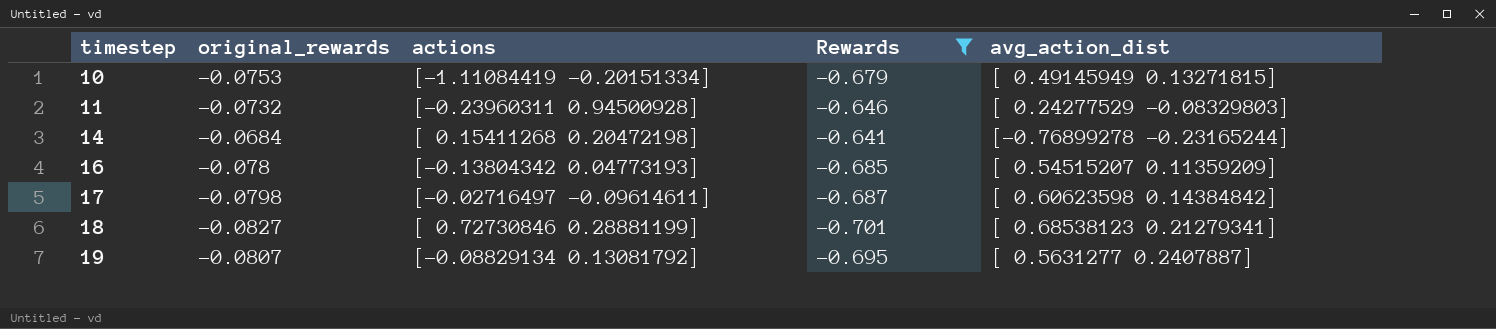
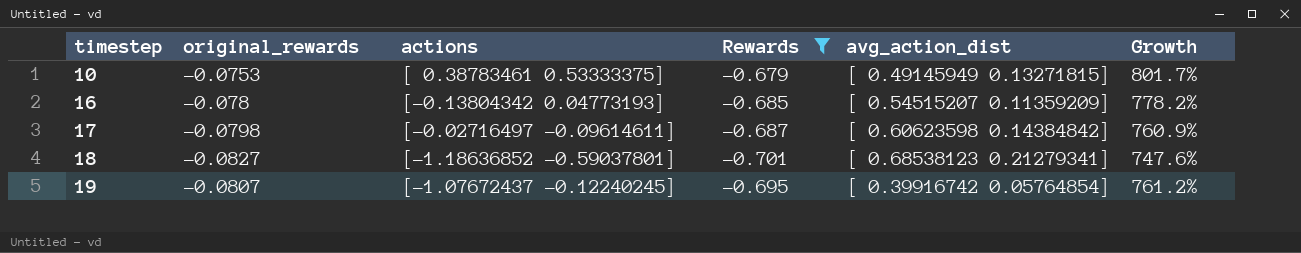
column Growth | formula: none -> ([Rewards] - [original_rewards]) / [original_rewards]
row 11: -0.0732 | [-0.23960311 0.94500928] | -0.646 | [ 0.24277529 -0.08329803] -> none
row 14: -0.0684 | [ 0.15411268 0.20472198] | -0.641 | [-0.76899278 -0.23165244] -> none
10 | actions: [-1.11084419 -0.20151334] -> [ 0.38783461 0.53333375]
18 | actions: [ 0.72730846 0.28881199] -> [-1.18636852 -0.59037801]
19 | actions: [-0.08829134 0.13081792] -> [-1.07672437 -0.12240245]
19 | avg_action_dist: [ 0.5631277 0.2407887] -> [ 0.39916742 0.05764854]

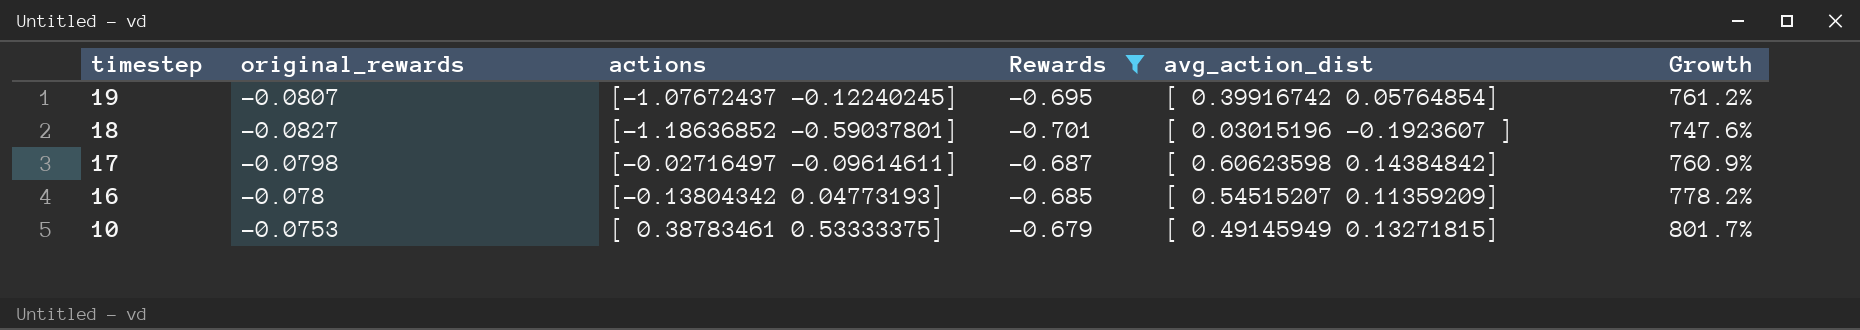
row order: timestep ascending -> timestep descending
18 | avg_action_dist: [ 0.68538123 0.21279341] -> [ 0.03015196 -0.1923607 ]

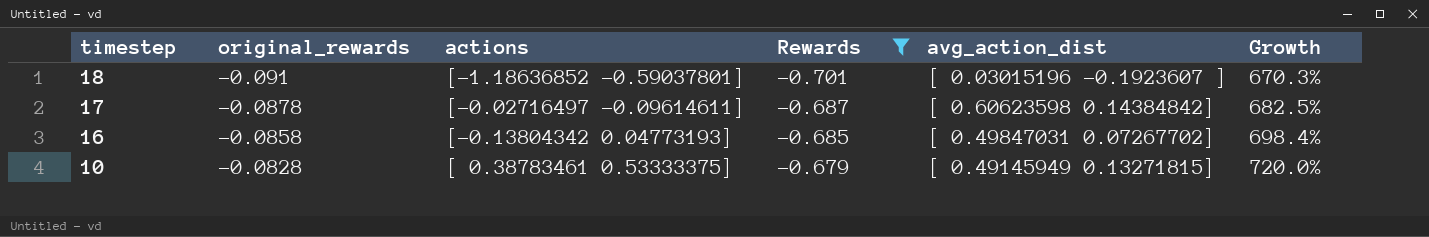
row 19: -0.0807 | [-1.07672437 -0.12240245] | -0.695 | [ 0.39916742 0.05764854] | 761.2% -> none
18 | original_rewards: -0.0827 -> -0.091
18 | Growth: 747.6% -> 670.3%
17 | original_rewards: -0.0798 -> -0.0878
17 | Growth: 760.9% -> 682.5%
16 | original_rewards: -0.078 -> -0.0858
16 | avg_action_dist: [ 0.54515207 0.11359209] -> [ 0.49847031 0.07267702]
16 | Growth: 778.2% -> 698.4%
10 | original_rewards: -0.0753 -> -0.0828
10 | Growth: 801.7% -> 720.0%

